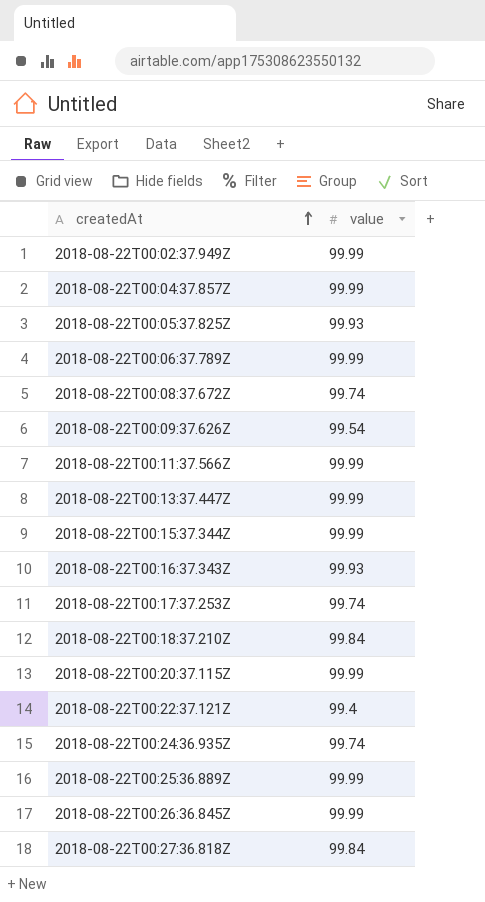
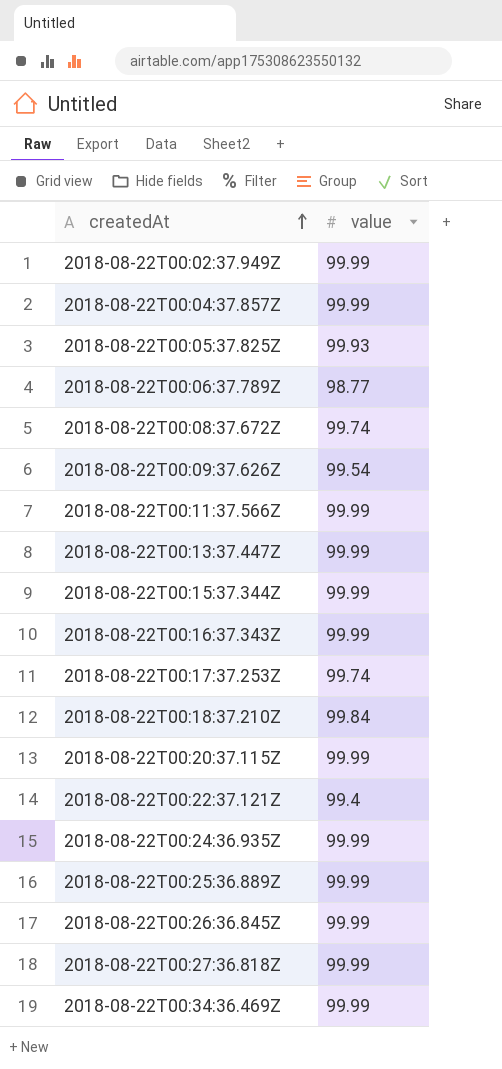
2018-08-22T00:06:37.789Z | value: 99.99 -> 98.77
2018-08-22T00:16:37.343Z | value: 99.93 -> 99.99
2018-08-22T00:24:36.935Z | value: 99.74 -> 99.99
2018-08-22T00:27:36.818Z | value: 99.84 -> 99.99
row 2018-08-22T00:34:36.469Z: none -> 99.99

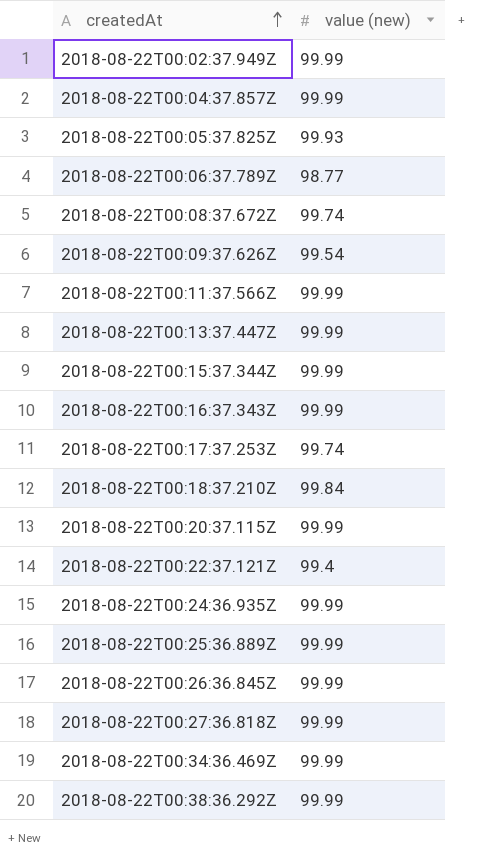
column name: value -> value (new)
row 2018-08-22T00:38:36.292Z: none -> 99.99

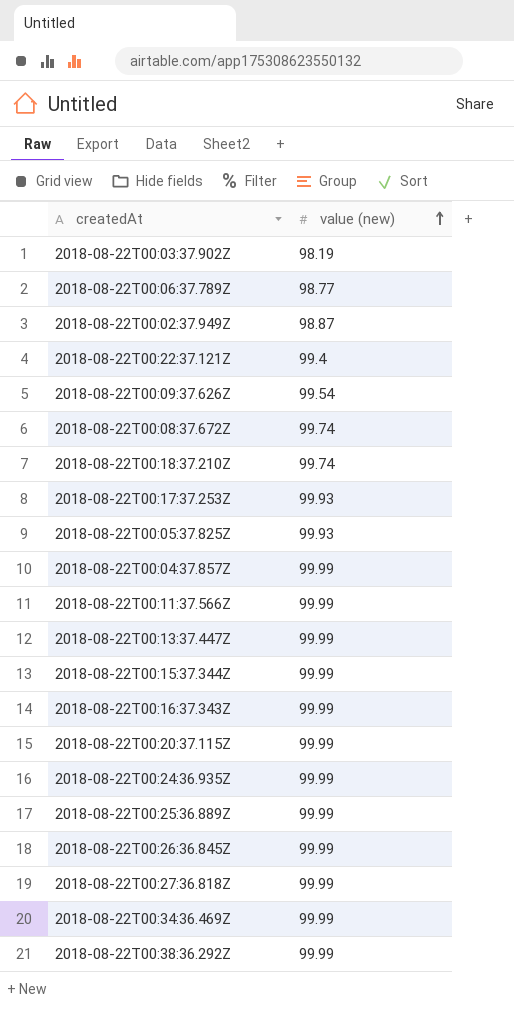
row order: createdAt ascending -> value (new) ascending
row 2018-08-22T00:03:37.902Z: none -> 98.19
2018-08-22T00:02:37.949Z | value (new): 99.99 -> 98.87
2018-08-22T00:18:37.210Z | value (new): 99.84 -> 99.74
2018-08-22T00:17:37.253Z | value (new): 99.74 -> 99.93

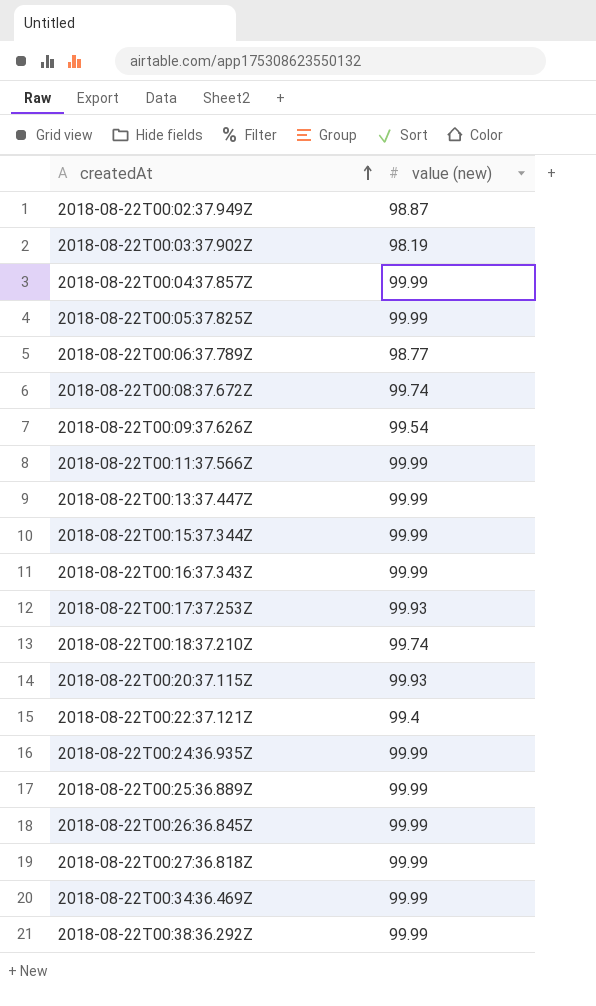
row order: value (new) ascending -> createdAt ascending
2018-08-22T00:05:37.825Z | value (new): 99.93 -> 99.99
2018-08-22T00:20:37.115Z | value (new): 99.99 -> 99.93

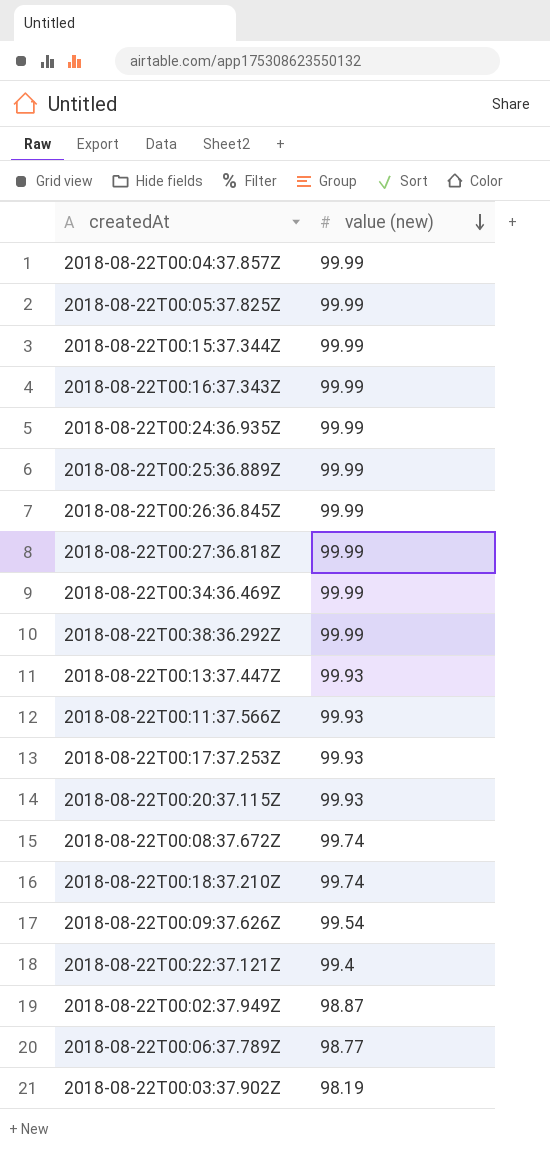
row order: createdAt ascending -> value (new) descending
2018-08-22T00:13:37.447Z | value (new): 99.99 -> 99.93
2018-08-22T00:11:37.566Z | value (new): 99.99 -> 99.93

